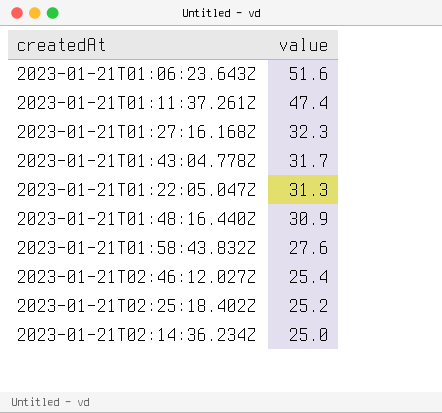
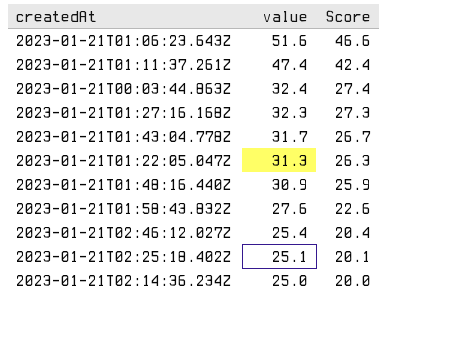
column Score | formula: none -> [value] - 5
row 2023-01-21T00:03:44.863Z: none -> 32.4 | 27.4
2023-01-21T02:25:18.402Z | value: 25.2 -> 25.1

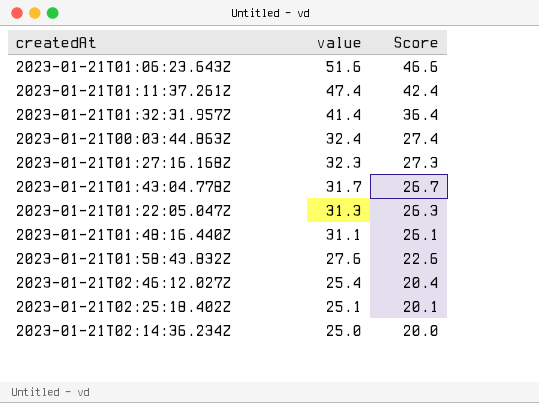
row 2023-01-21T01:32:31.957Z: none -> 41.4 | 36.4
2023-01-21T01:48:16.440Z | value: 30.9 -> 31.1
2023-01-21T01:48:16.440Z | Score: 25.9 -> 26.1

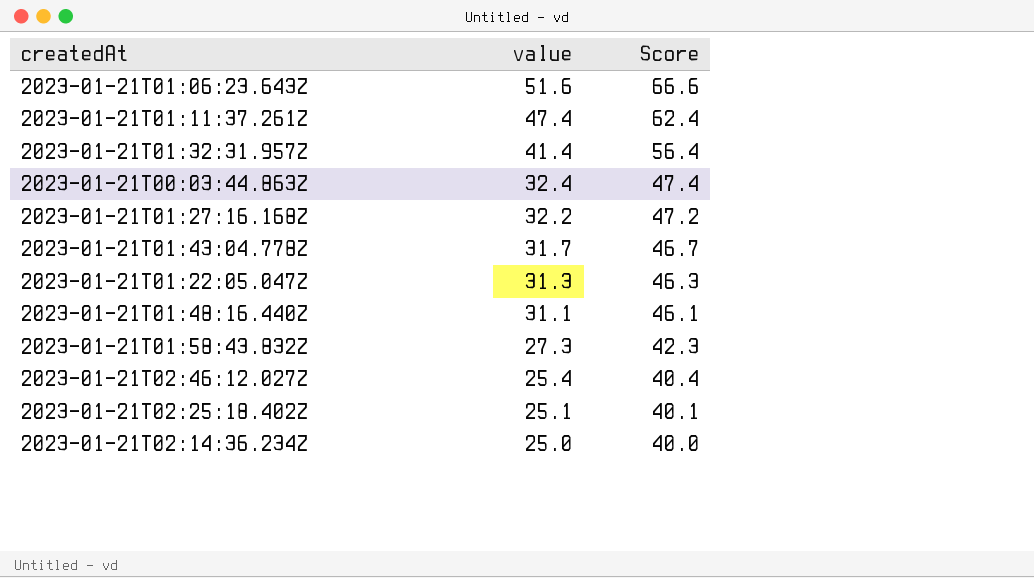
column Score | formula: [value] - 5 -> [value] + 15
2023-01-21T01:27:16.168Z | value: 32.3 -> 32.2
2023-01-21T01:58:43.832Z | value: 27.6 -> 27.3

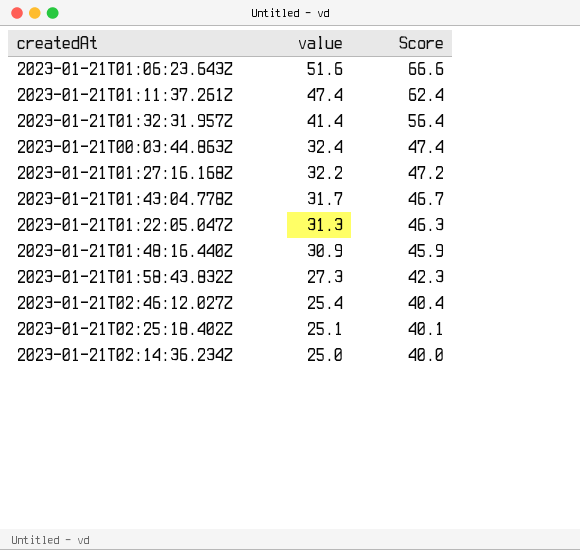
2023-01-21T01:48:16.440Z | value: 31.1 -> 30.9
2023-01-21T01:48:16.440Z | Score: 46.1 -> 45.9

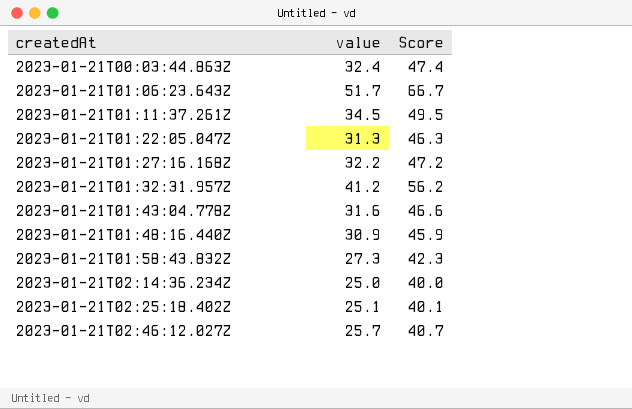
row order: value descending -> createdAt ascending
2023-01-21T01:06:23.643Z | value: 51.6 -> 51.7
2023-01-21T01:06:23.643Z | Score: 66.6 -> 66.7
2023-01-21T01:11:37.261Z | value: 47.4 -> 34.5
2023-01-21T01:11:37.261Z | Score: 62.4 -> 49.5
2023-01-21T01:32:31.957Z | value: 41.4 -> 41.2
2023-01-21T01:32:31.957Z | Score: 56.4 -> 56.2
2023-01-21T01:43:04.778Z | value: 31.7 -> 31.6
2023-01-21T01:43:04.778Z | Score: 46.7 -> 46.6
2023-01-21T02:46:12.027Z | value: 25.4 -> 25.7
2023-01-21T02:46:12.027Z | Score: 40.4 -> 40.7

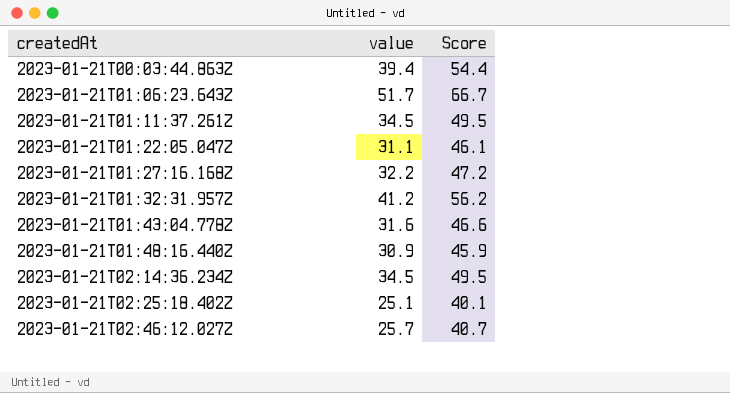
row 2023-01-21T01:58:43.832Z: 27.3 | 42.3 -> none
2023-01-21T00:03:44.863Z | value: 32.4 -> 39.4
2023-01-21T00:03:44.863Z | Score: 47.4 -> 54.4
2023-01-21T01:22:05.047Z | value: 31.3 -> 31.1
2023-01-21T01:22:05.047Z | Score: 46.3 -> 46.1
2023-01-21T02:14:36.234Z | value: 25.0 -> 34.5
2023-01-21T02:14:36.234Z | Score: 40.0 -> 49.5

